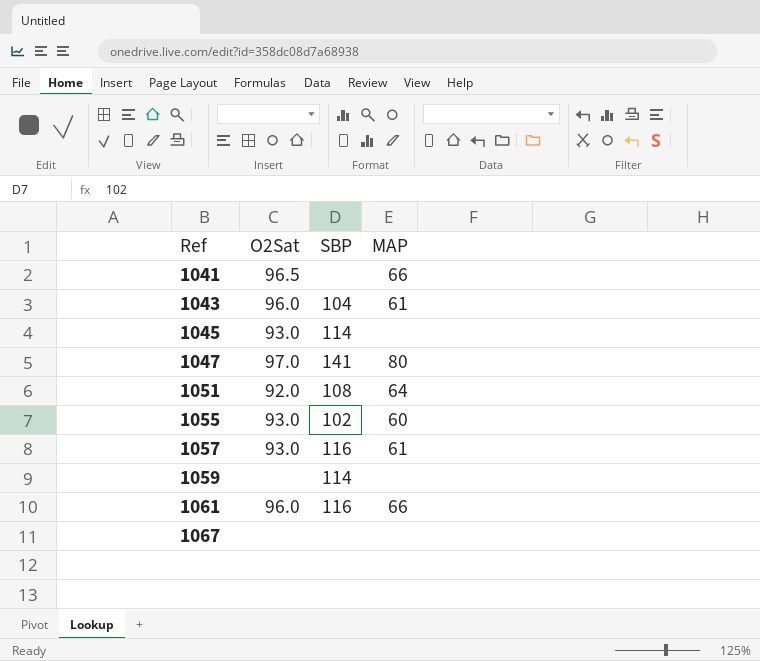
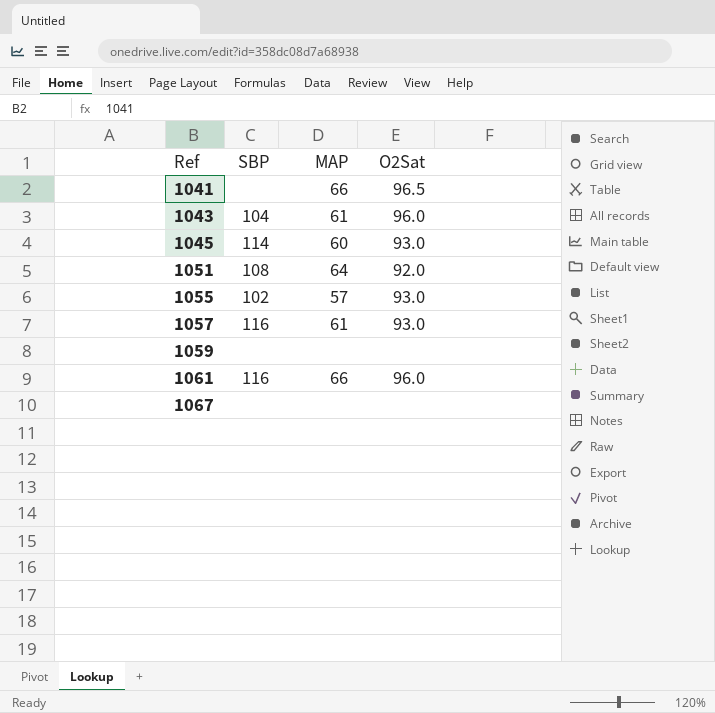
column O2Sat | position: 2 -> 4
row 1047: 97.0 | 141 | 80 -> none
1045 | MAP: none -> 60
1055 | MAP: 60 -> 57
1059 | SBP: 114 -> none

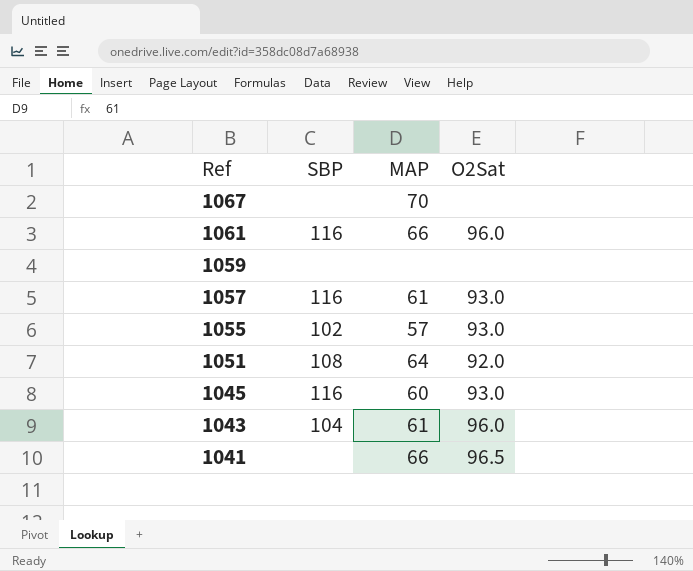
row order: Ref ascending -> Ref descending
1067 | MAP: none -> 70
1045 | SBP: 114 -> 116

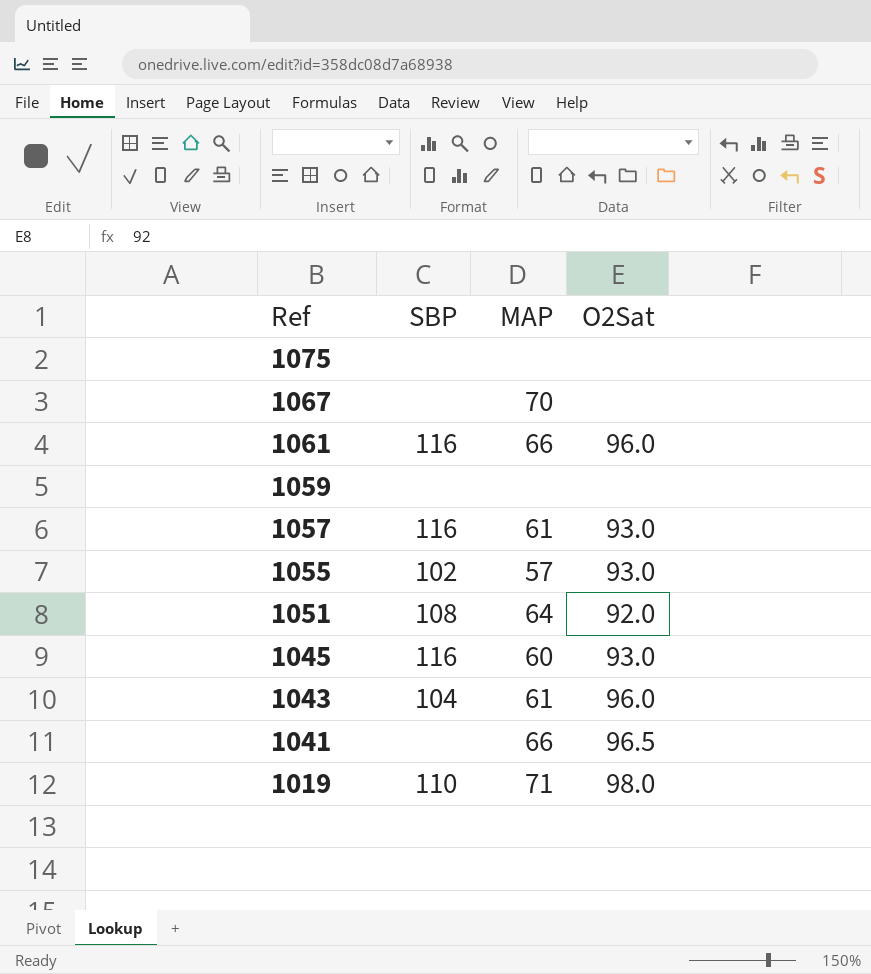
row 1075: none -> none | none | none
row 1019: none -> 110 | 71 | 98.0

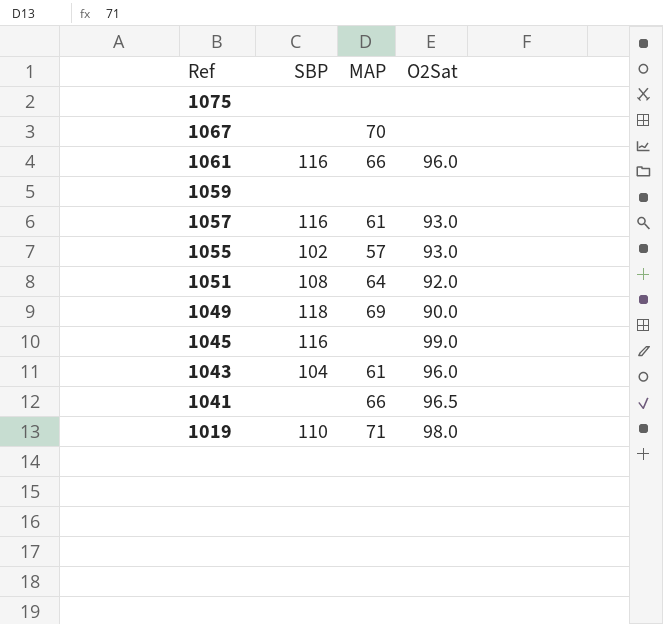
row 1049: none -> 118 | 69 | 90.0
1045 | MAP: 60 -> none
1045 | O2Sat: 93.0 -> 99.0

